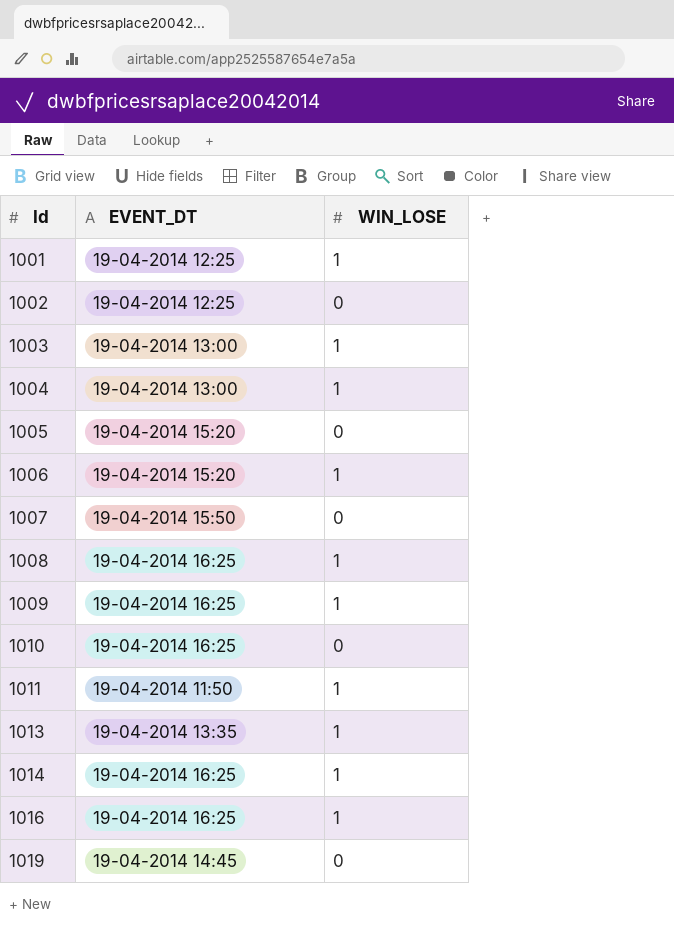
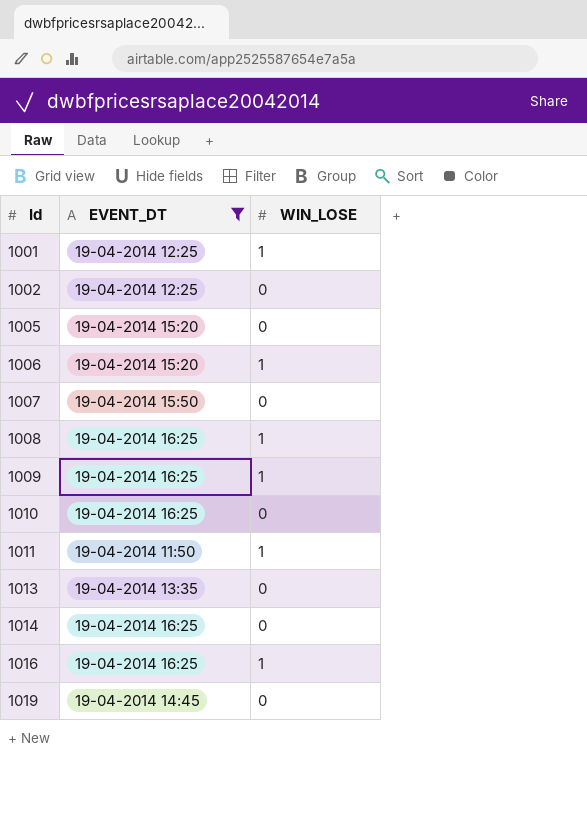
filter: none -> EVENT_DT != 19-04-2014 13:00
1013 | WIN_LOSE: 1 -> 0
1014 | WIN_LOSE: 1 -> 0

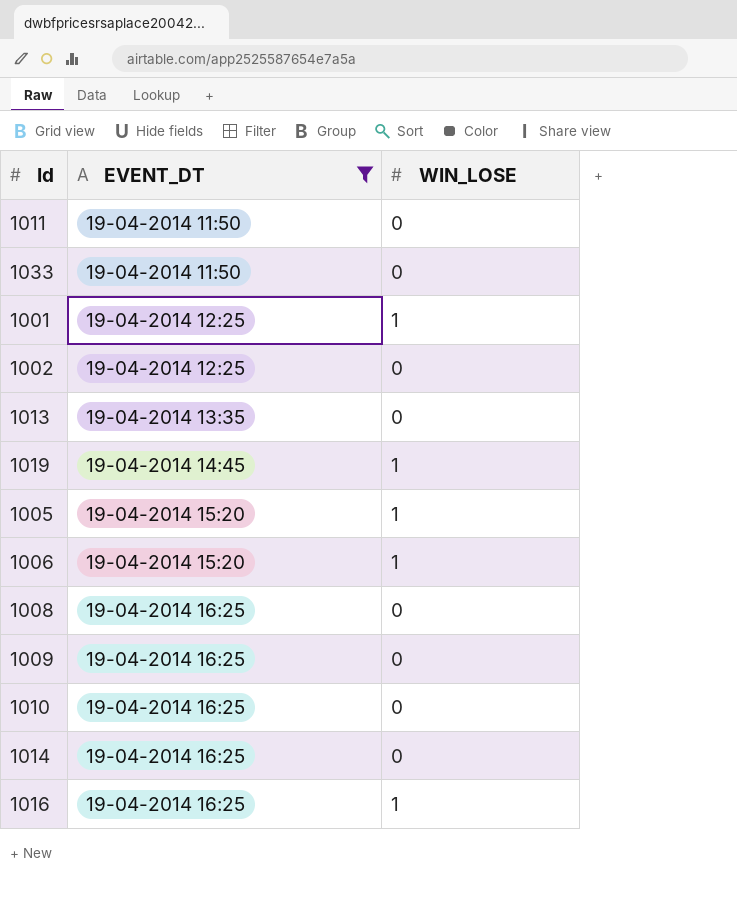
row order: Id ascending -> EVENT_DT ascending
row 1007: 19-04-2014 15:50 | 0 -> none
1011 | WIN_LOSE: 1 -> 0
row 1033: none -> 19-04-2014 11:50 | 0
1019 | WIN_LOSE: 0 -> 1
1005 | WIN_LOSE: 0 -> 1
1008 | WIN_LOSE: 1 -> 0
1009 | WIN_LOSE: 1 -> 0

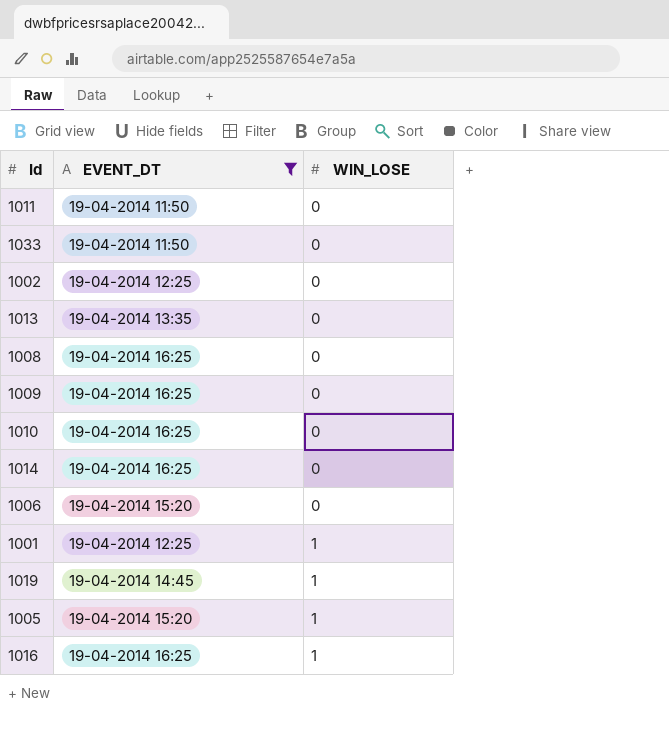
row order: EVENT_DT ascending -> WIN_LOSE ascending
1006 | WIN_LOSE: 1 -> 0

